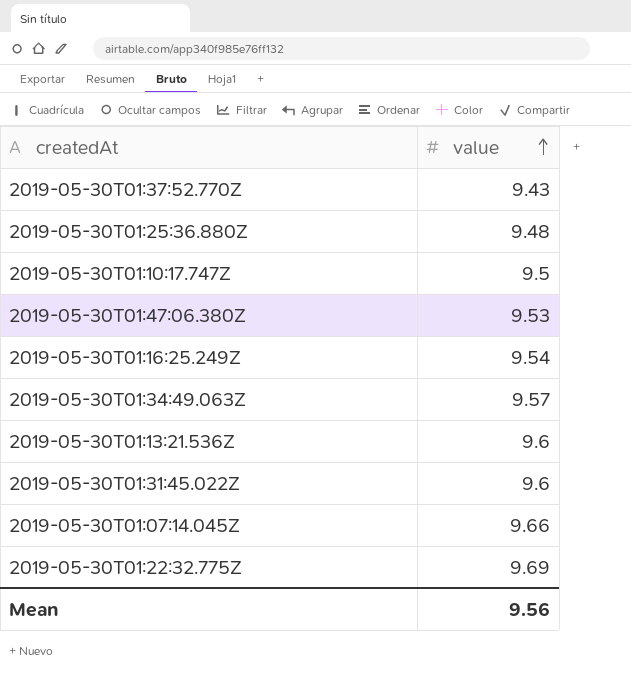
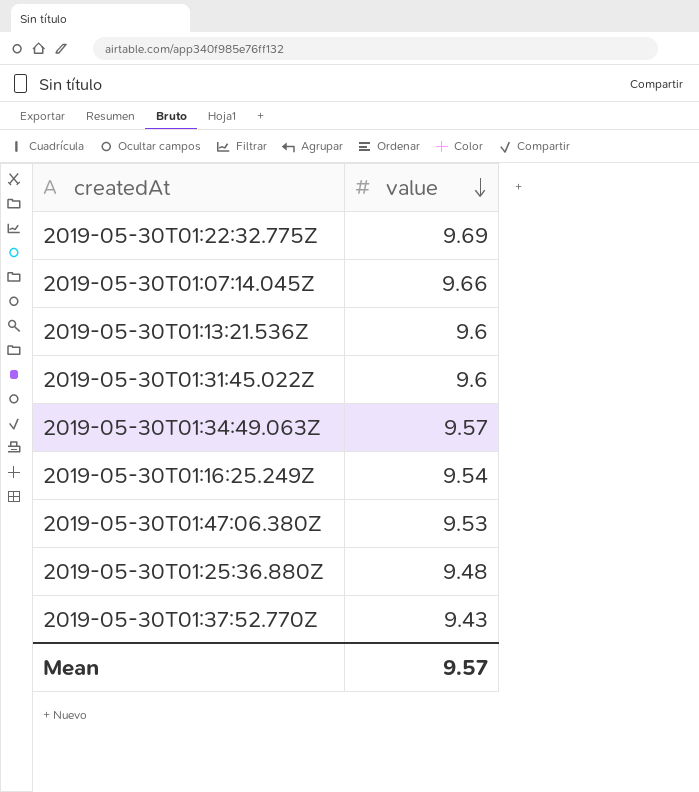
row order: value ascending -> value descending
row 2019-05-30T01:10:17.747Z: 9.5 -> none
Mean | value: 9.56 -> 9.57

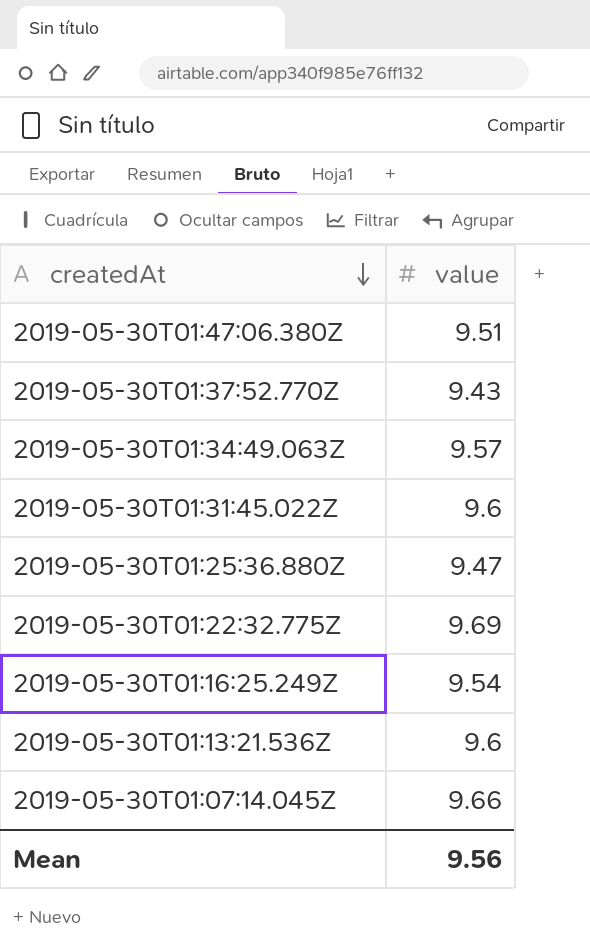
row order: value descending -> createdAt descending
2019-05-30T01:47:06.380Z | value: 9.53 -> 9.51
2019-05-30T01:25:36.880Z | value: 9.48 -> 9.47
Mean | value: 9.57 -> 9.56

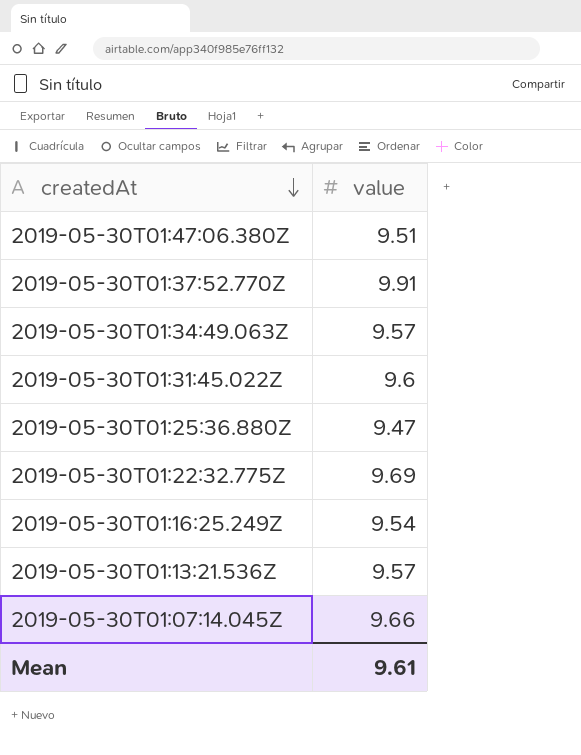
2019-05-30T01:37:52.770Z | value: 9.43 -> 9.91
2019-05-30T01:13:21.536Z | value: 9.6 -> 9.57
Mean | value: 9.56 -> 9.61

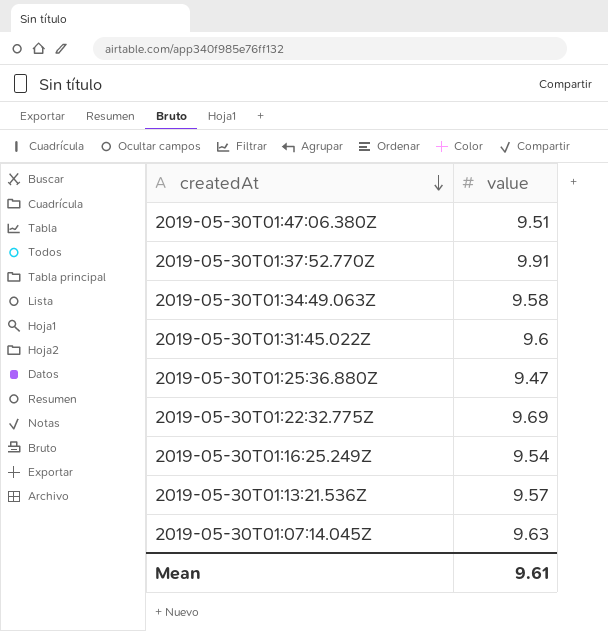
2019-05-30T01:34:49.063Z | value: 9.57 -> 9.58
2019-05-30T01:07:14.045Z | value: 9.66 -> 9.63

